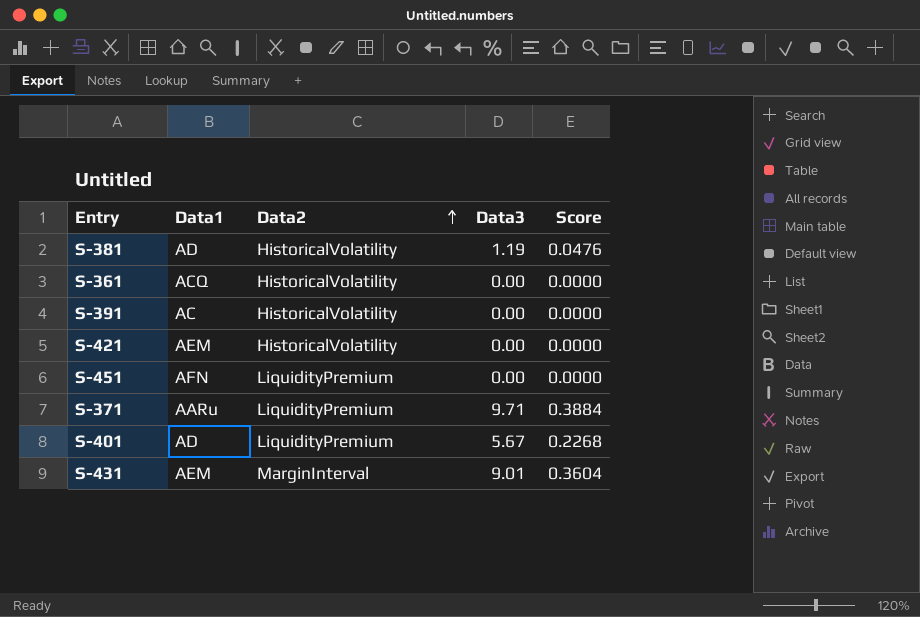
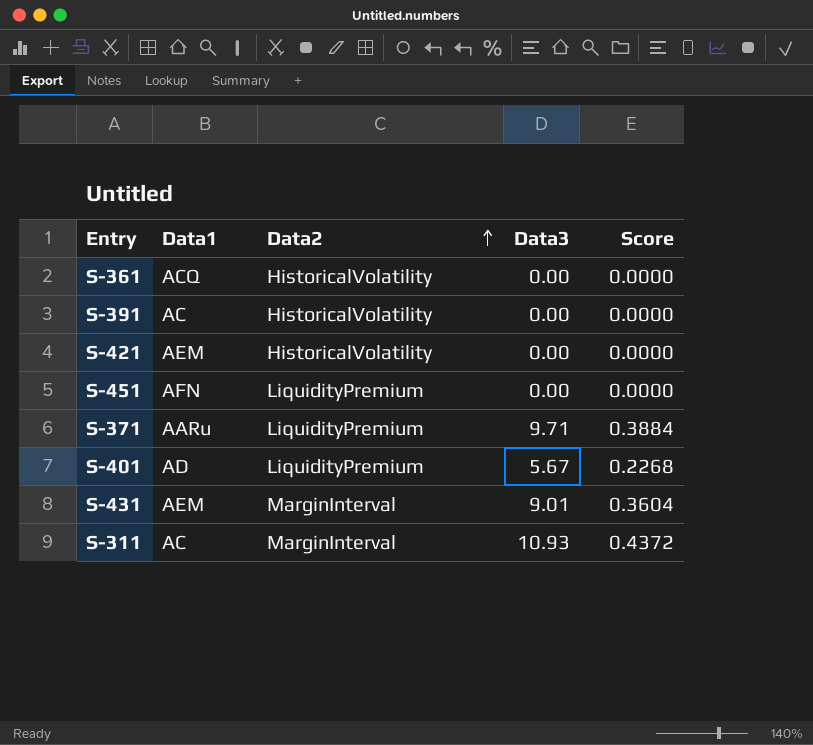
row S-381: AD | HistoricalVolatility | 1.19 | 0.0476 -> none
row S-311: none -> AC | MarginInterval | 10.93 | 0.4372

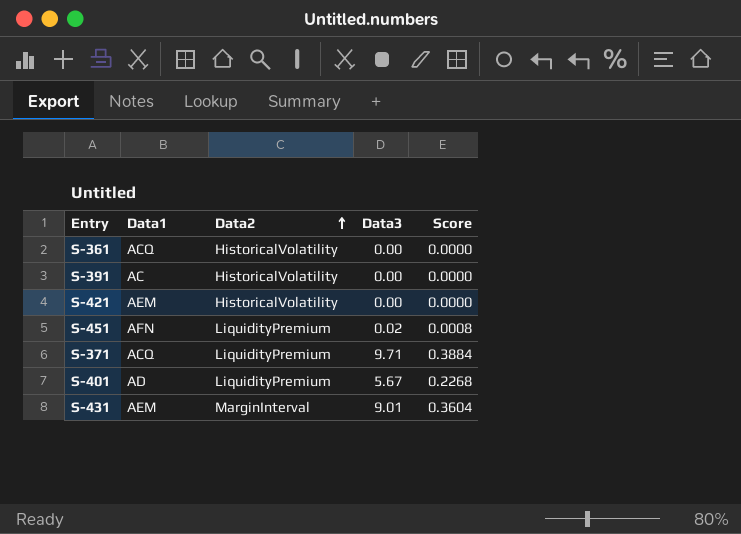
row S-311: AC | MarginInterval | 10.93 | 0.4372 -> none
S-451 | Data3: 0.00 -> 0.02
S-451 | Score: 0.0000 -> 0.0008
S-371 | Data1: AARu -> ACQ

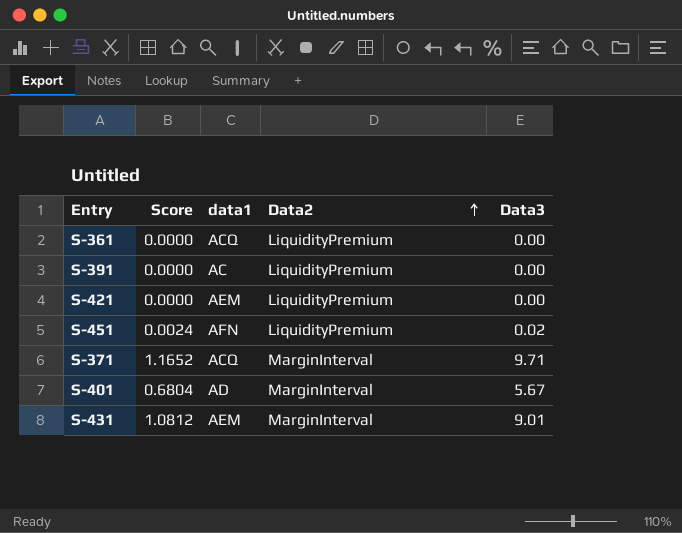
column Score | formula: [Data3] * 0.04 -> [Data3] * 0.12
column Score | position: 5 -> 2
column name: Data1 -> data1
S-361 | Data2: HistoricalVolatility -> LiquidityPremium
S-391 | Data2: HistoricalVolatility -> LiquidityPremium
S-421 | Data2: HistoricalVolatility -> LiquidityPremium
S-371 | Data2: LiquidityPremium -> MarginInterval
S-401 | Data2: LiquidityPremium -> MarginInterval

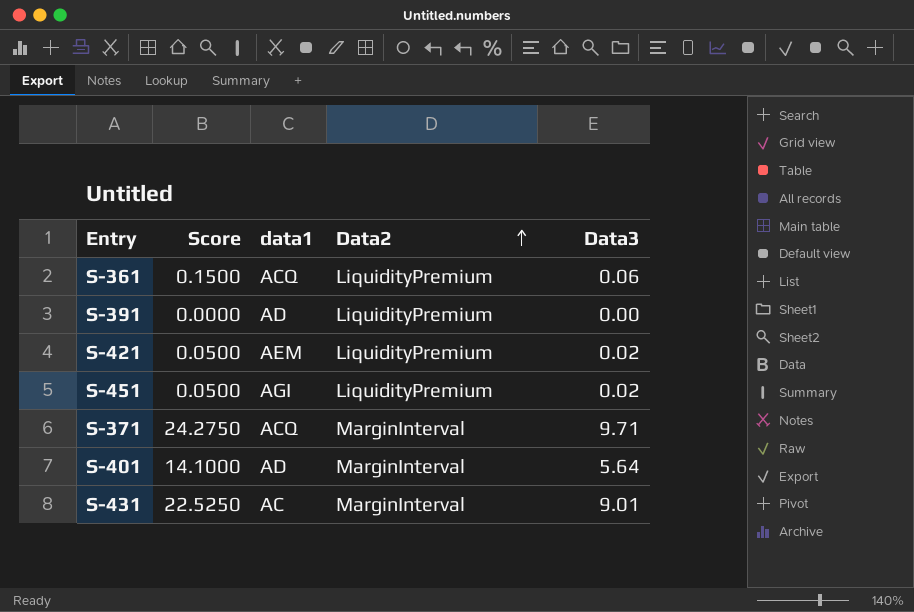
column Score | formula: [Data3] * 0.12 -> [Data3] * 2.5
S-361 | Data3: 0.00 -> 0.06
S-391 | data1: AC -> AD
S-421 | Data3: 0.00 -> 0.02
S-451 | data1: AFN -> AGI
S-401 | Data3: 5.67 -> 5.64
S-431 | data1: AEM -> AC

